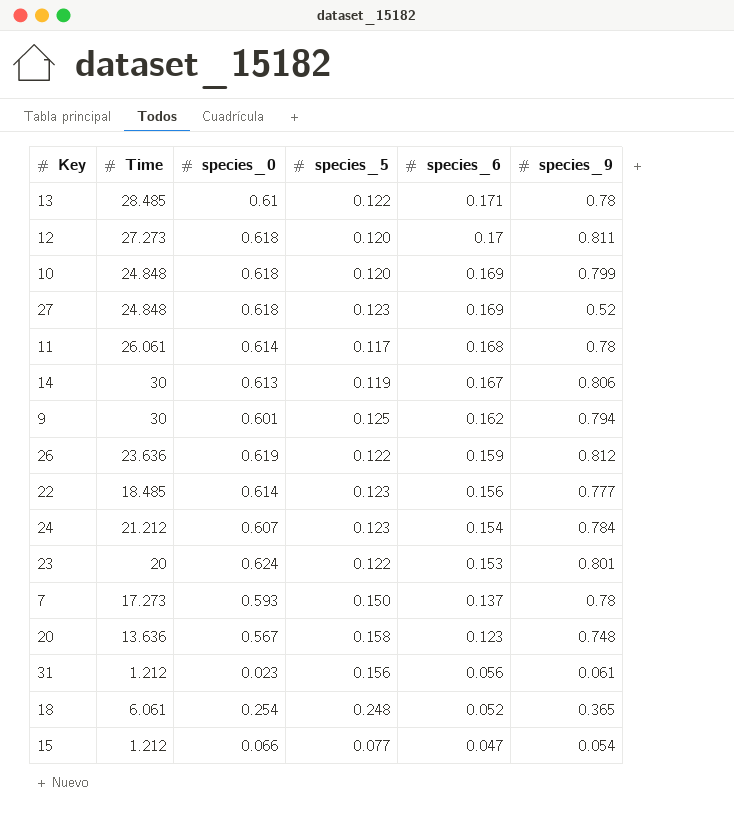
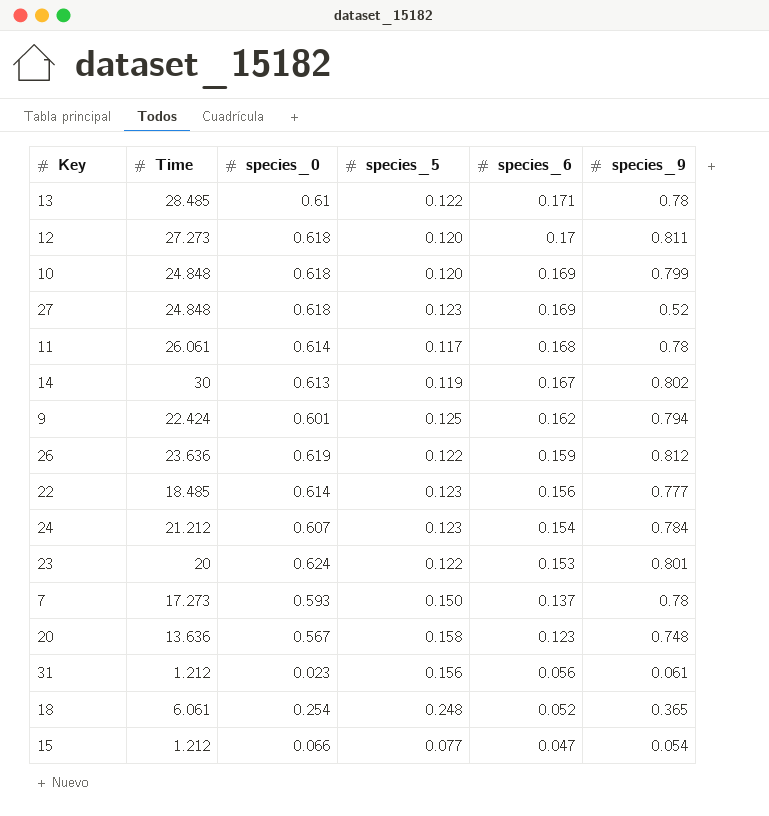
14 | species_9: 0.806 -> 0.802
9 | Time: 30 -> 22.424

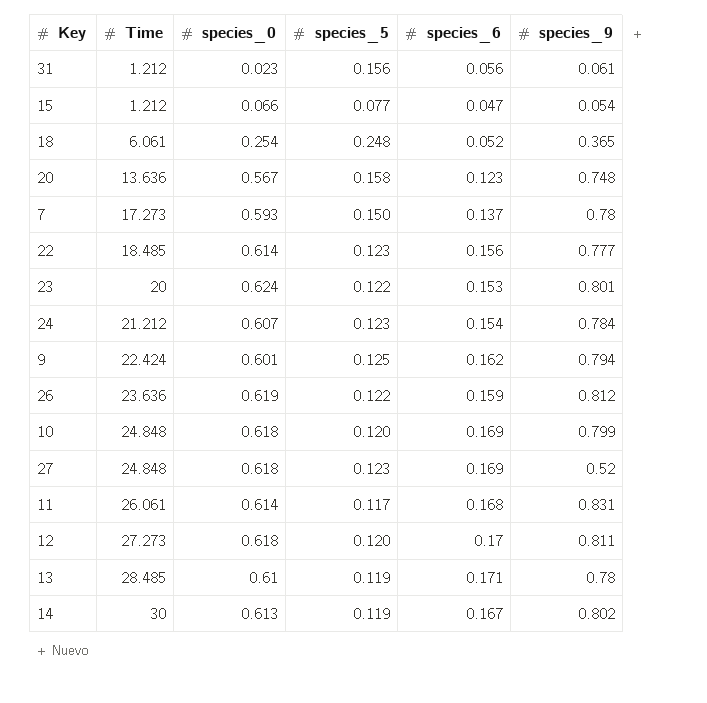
row order: species_6 descending -> Time ascending
11 | species_9: 0.78 -> 0.831
13 | species_5: 0.122 -> 0.119

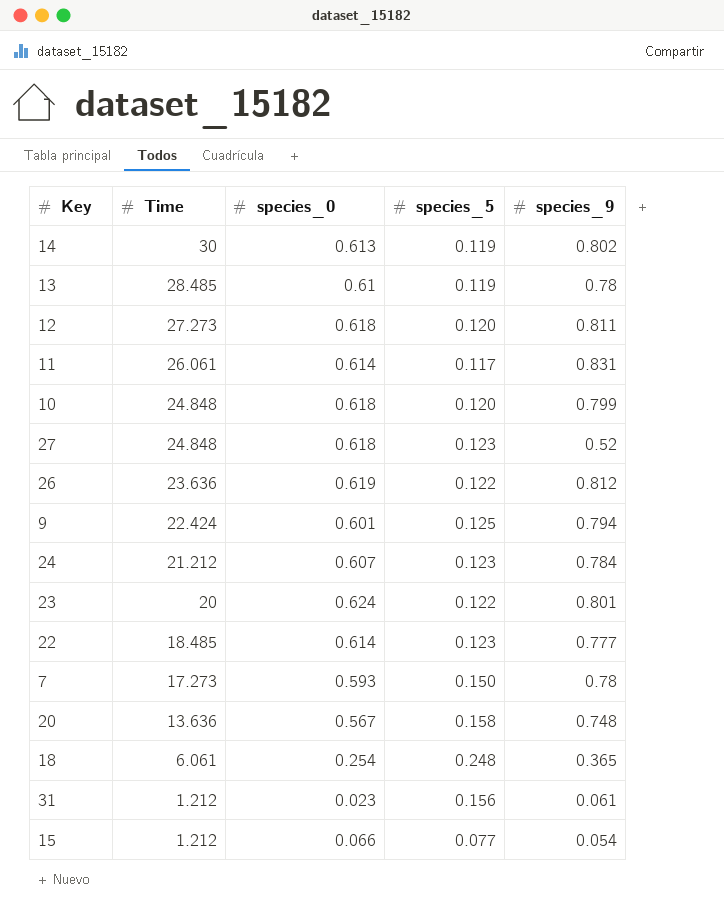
row order: Time ascending -> Time descending
column species_6 | position: 5 -> none

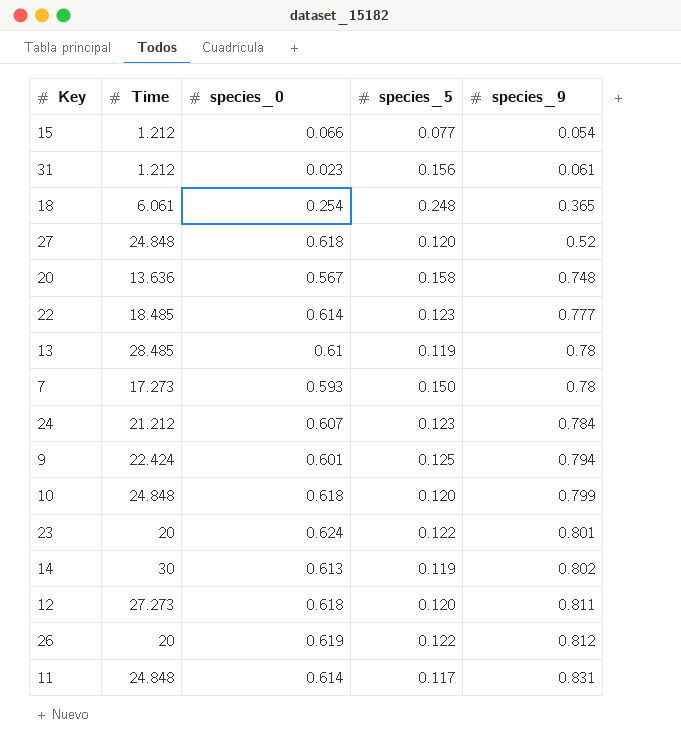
row order: Time descending -> species_9 ascending
27 | species_5: 0.123 -> 0.120
26 | Time: 23.636 -> 20
11 | Time: 26.061 -> 24.848

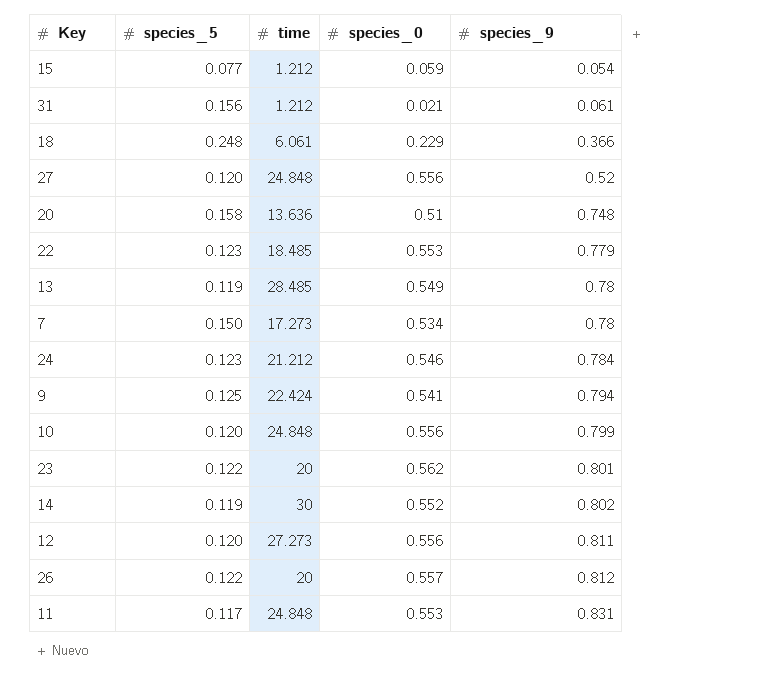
column species_5 | position: 4 -> 2
column name: Time -> time
15 | species_0: 0.066 -> 0.059
31 | species_0: 0.023 -> 0.021
18 | species_0: 0.254 -> 0.229
18 | species_9: 0.365 -> 0.366
27 | species_0: 0.618 -> 0.556
20 | species_0: 0.567 -> 0.51
22 | species_0: 0.614 -> 0.553
22 | species_9: 0.777 -> 0.779
13 | species_0: 0.61 -> 0.549
7 | species_0: 0.593 -> 0.534
24 | species_0: 0.607 -> 0.546
9 | species_0: 0.601 -> 0.541
10 | species_0: 0.618 -> 0.556
23 | species_0: 0.624 -> 0.562
14 | species_0: 0.613 -> 0.552
12 | species_0: 0.618 -> 0.556
26 | species_0: 0.619 -> 0.557
11 | species_0: 0.614 -> 0.553

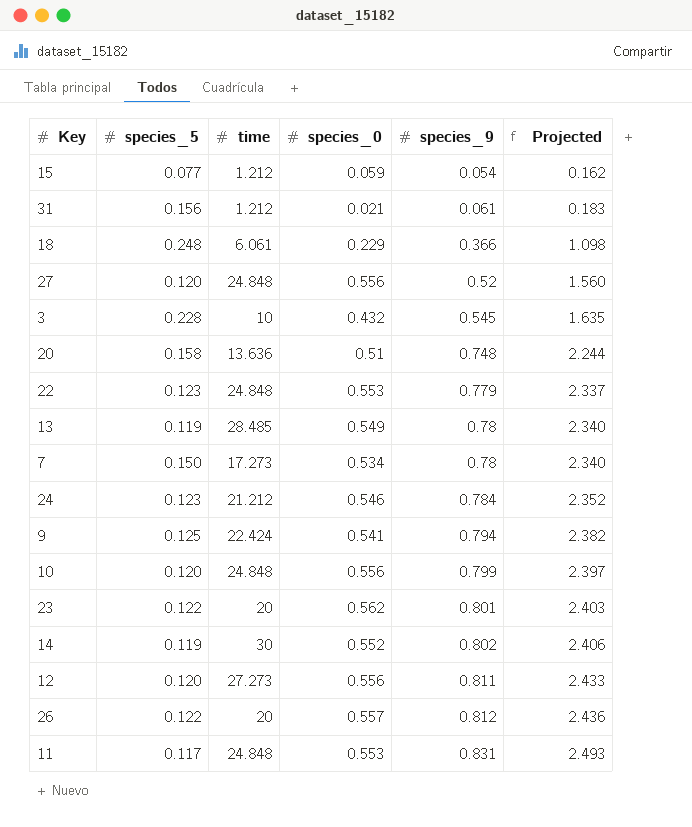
column Projected | formula: none -> [species_9] * 3
row 3: none -> 0.228 | 10 | 0.432 | 0.545 | 1.635
22 | time: 18.485 -> 24.848

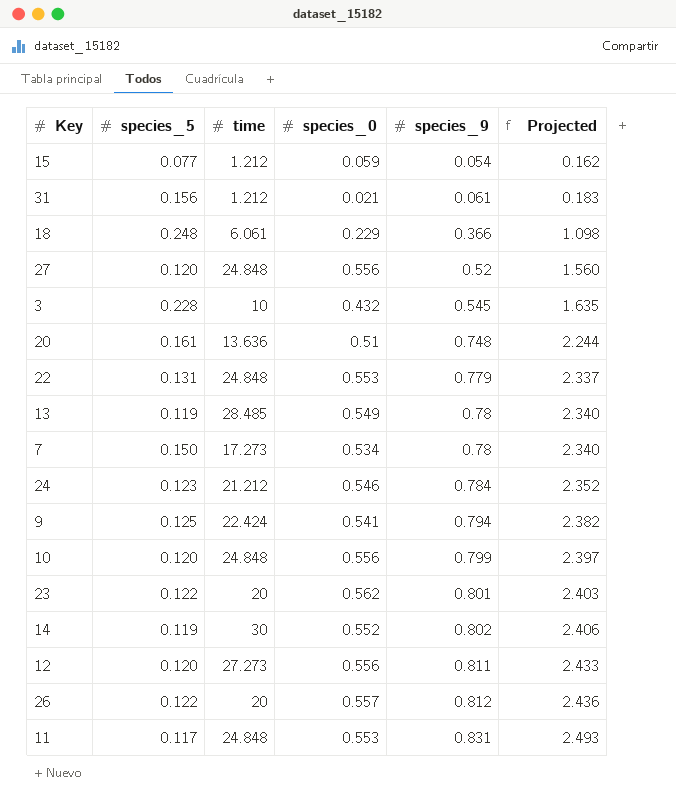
20 | species_5: 0.158 -> 0.161
22 | species_5: 0.123 -> 0.131

